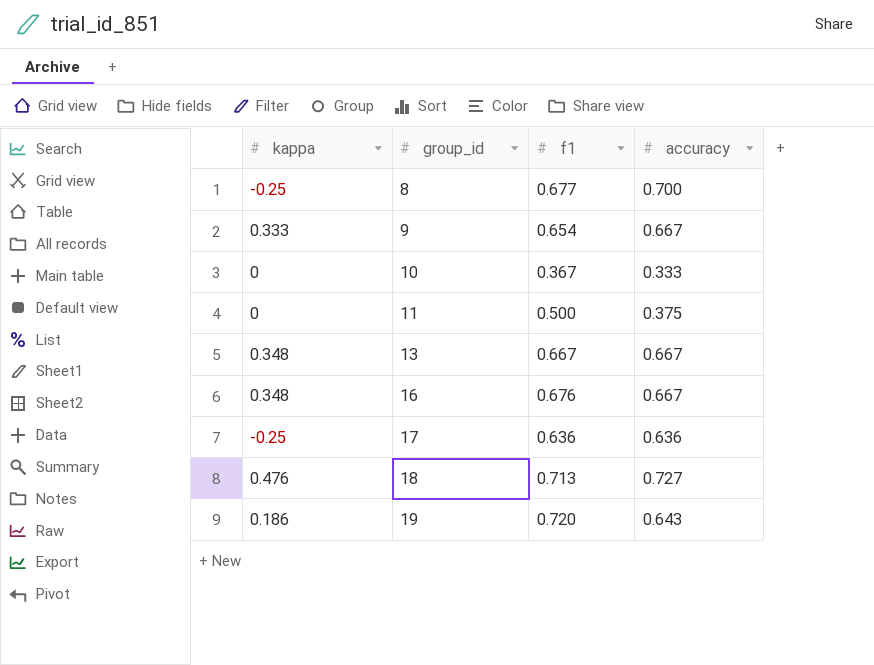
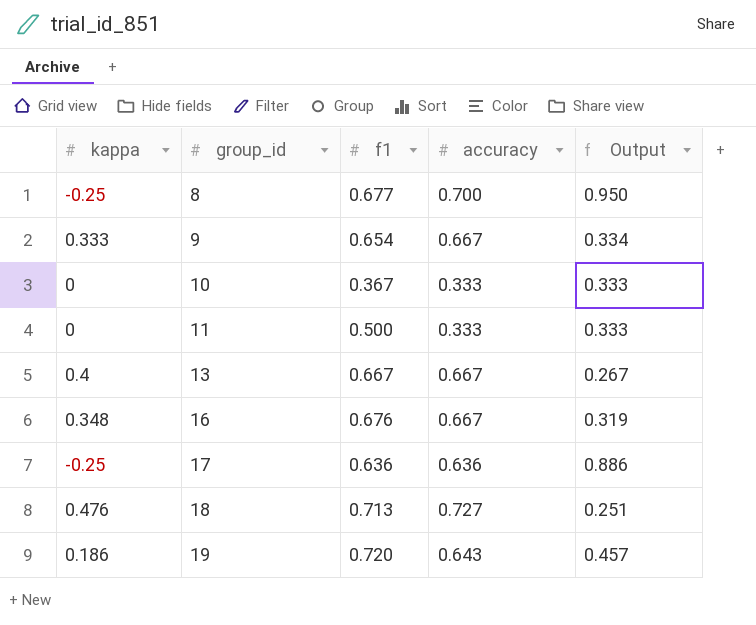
column Output | formula: none -> [accuracy] - [kappa]
11 | accuracy: 0.375 -> 0.333
13 | kappa: 0.348 -> 0.4

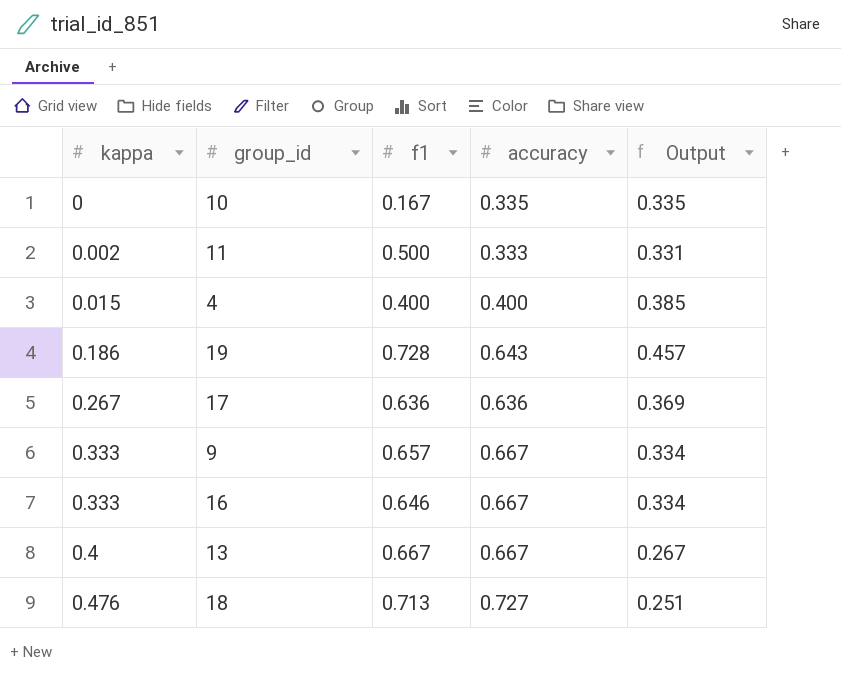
row order: group_id ascending -> kappa ascending
row 8: -0.25 | 0.677 | 0.700 | 0.950 -> none
10 | f1: 0.367 -> 0.167
10 | accuracy: 0.333 -> 0.335
10 | Output: 0.333 -> 0.335
11 | kappa: 0 -> 0.002
11 | Output: 0.333 -> 0.331
row 4: none -> 0.015 | 0.400 | 0.400 | 0.385
19 | f1: 0.720 -> 0.728
17 | kappa: -0.25 -> 0.267
17 | Output: 0.886 -> 0.369
9 | f1: 0.654 -> 0.657
16 | kappa: 0.348 -> 0.333
16 | f1: 0.676 -> 0.646
16 | Output: 0.319 -> 0.334

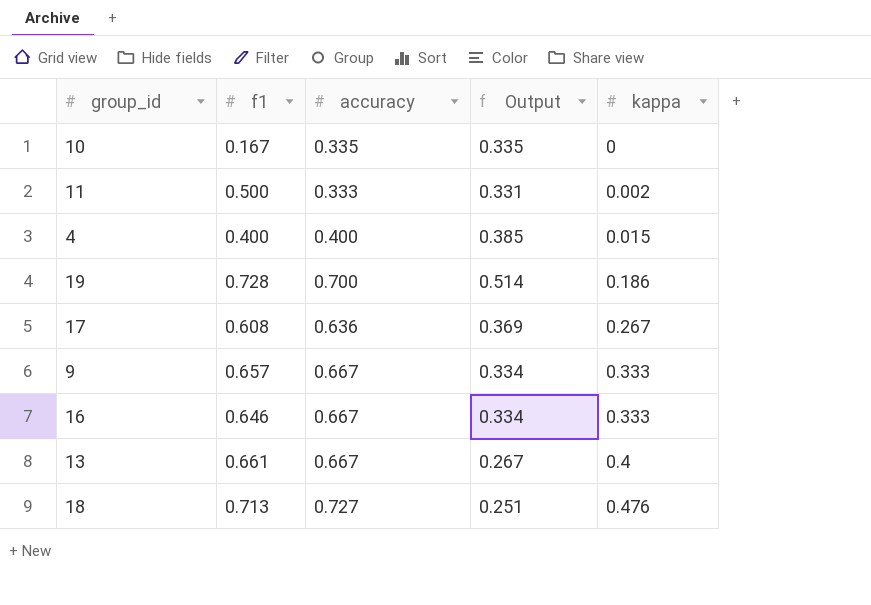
column kappa | position: 1 -> 5
19 | accuracy: 0.643 -> 0.700
19 | Output: 0.457 -> 0.514
17 | f1: 0.636 -> 0.608
13 | f1: 0.667 -> 0.661

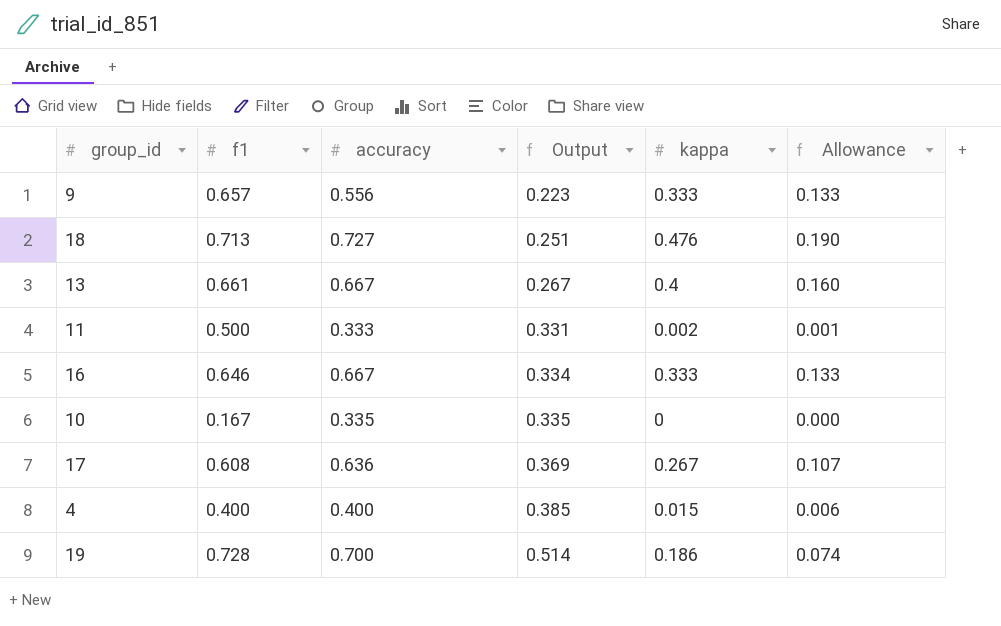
row order: kappa ascending -> Output ascending
column Allowance | formula: none -> [kappa] * 0.4
9 | accuracy: 0.667 -> 0.556
9 | Output: 0.334 -> 0.223

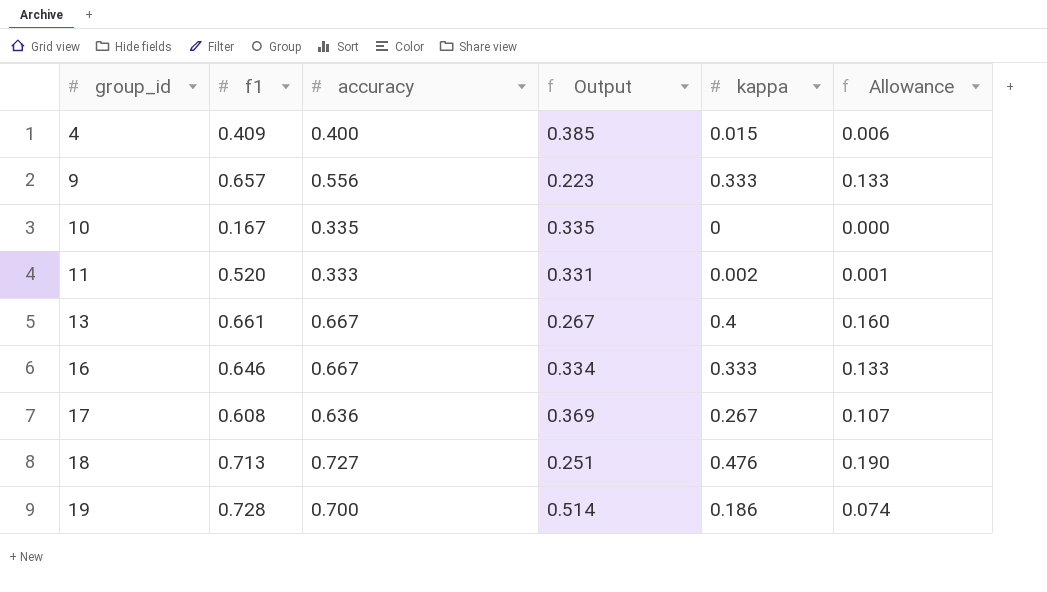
row order: Output ascending -> group_id ascending
4 | f1: 0.400 -> 0.409
11 | f1: 0.500 -> 0.520

